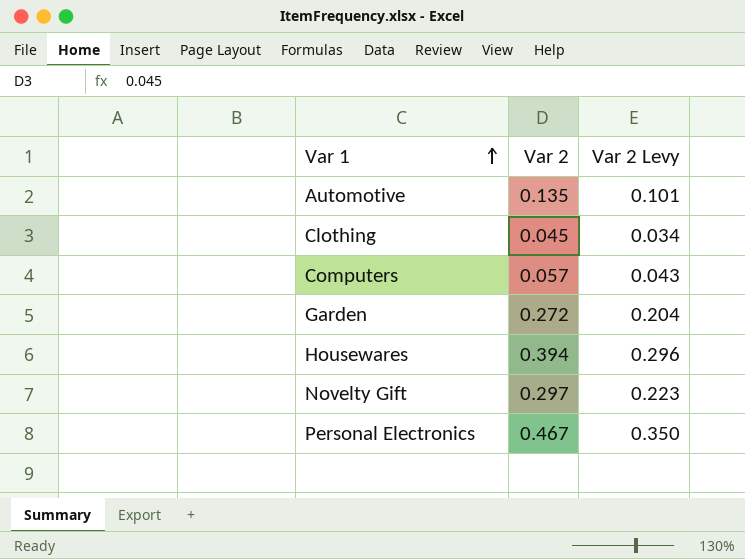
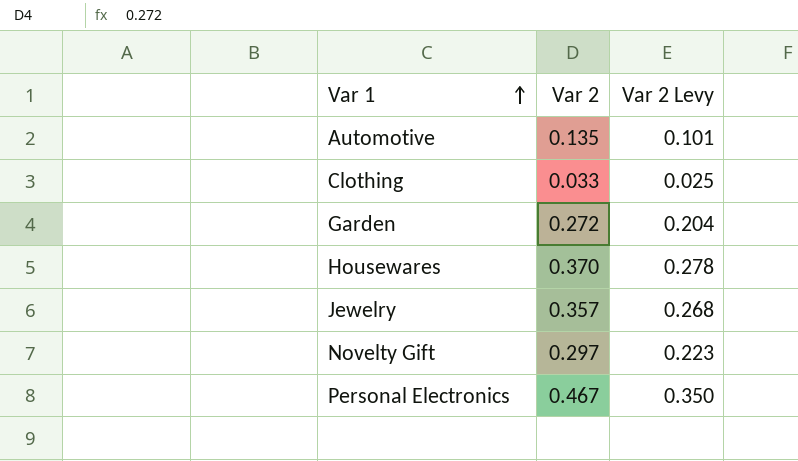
row Computers: 0.057 | 0.043 -> none
Clothing | Var 2: 0.045 -> 0.033
Clothing | Var 2 Levy: 0.034 -> 0.025
Housewares | Var 2: 0.394 -> 0.370
Housewares | Var 2 Levy: 0.296 -> 0.278
row Jewelry: none -> 0.357 | 0.268

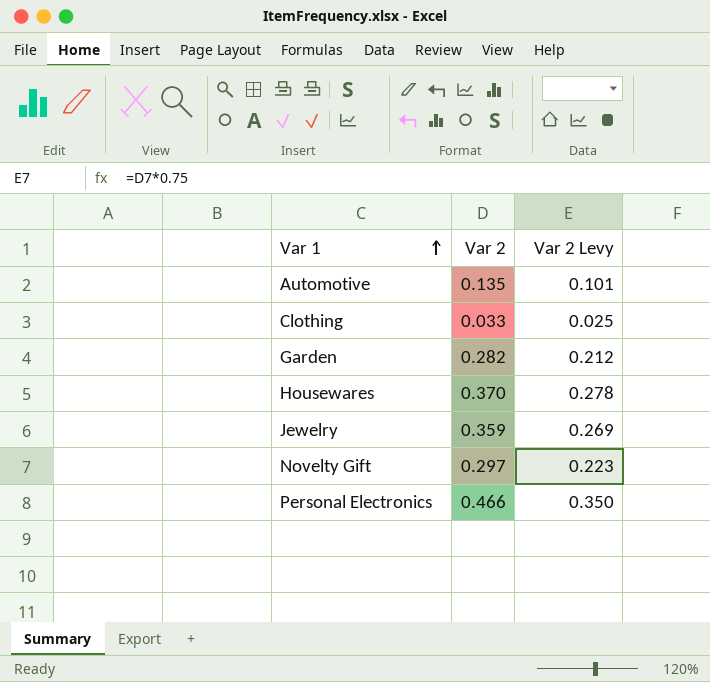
Garden | Var 2: 0.272 -> 0.282
Garden | Var 2 Levy: 0.204 -> 0.212
Jewelry | Var 2: 0.357 -> 0.359
Jewelry | Var 2 Levy: 0.268 -> 0.269
Personal Electronics | Var 2: 0.467 -> 0.466

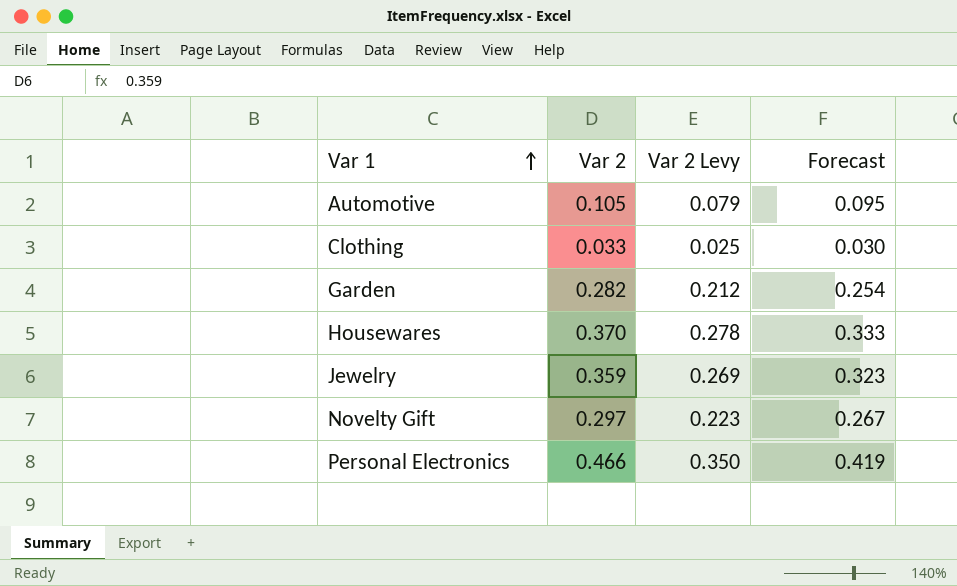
column Forecast | formula: none -> [Var 2] * 0.9
Automotive | Var 2: 0.135 -> 0.105
Automotive | Var 2 Levy: 0.101 -> 0.079

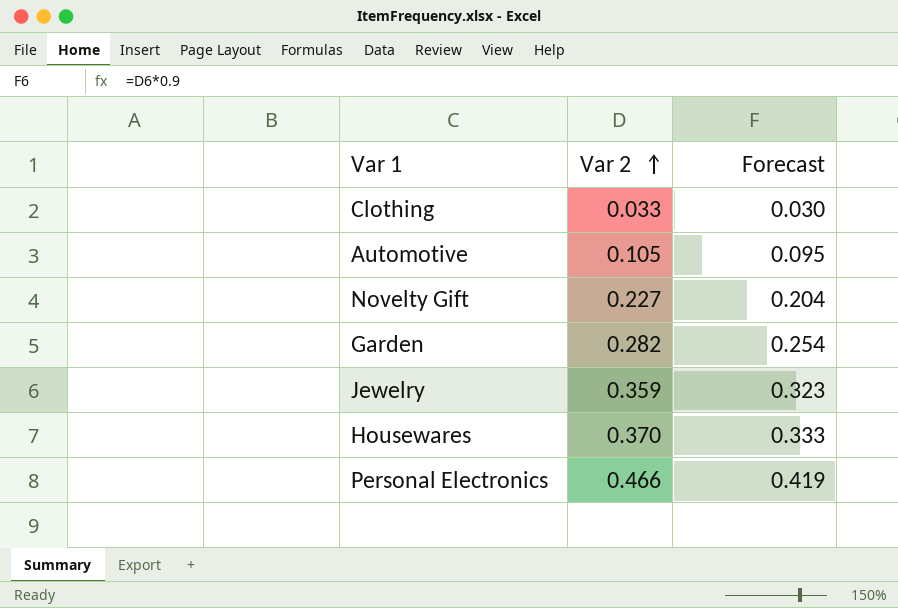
row order: Var 1 ascending -> Var 2 ascending
column Var 2 Levy | formula: [Var 2] * 0.75 -> none
Novelty Gift | Var 2: 0.297 -> 0.227
Novelty Gift | Forecast: 0.267 -> 0.204

